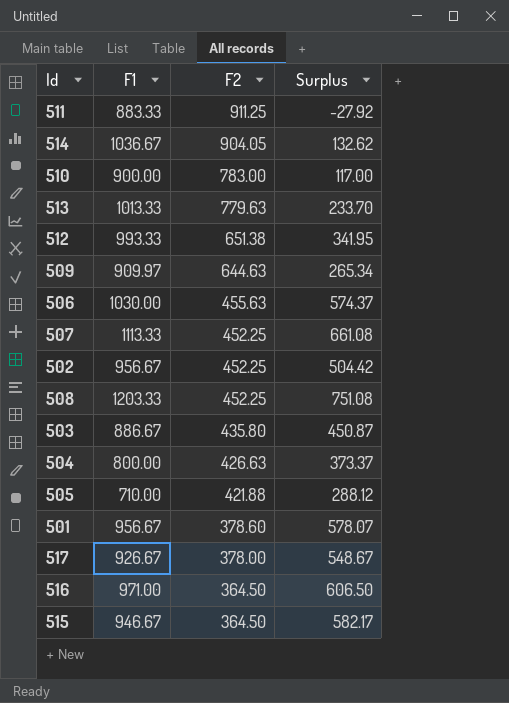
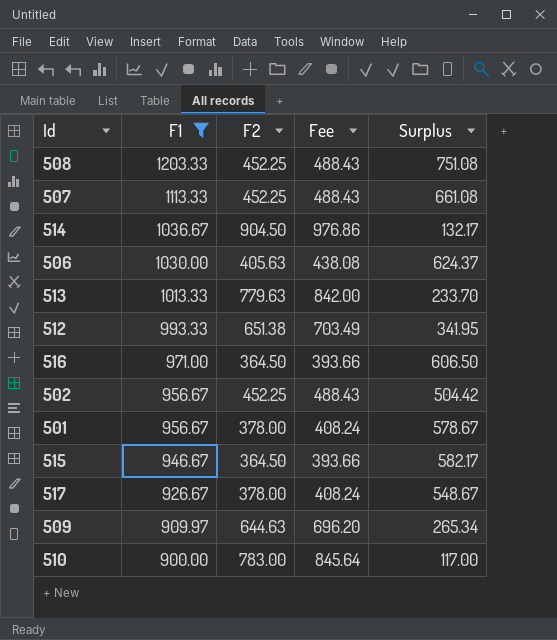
filter: none -> F1 >= 900.00
row order: F2 descending -> F1 descending
column Fee | formula: none -> [F2] * 1.08
514 | F2: 904.05 -> 904.50
514 | Surplus: 132.62 -> 132.17
506 | F2: 455.63 -> 405.63
506 | Surplus: 574.37 -> 624.37
501 | F2: 378.60 -> 378.00
501 | Surplus: 578.07 -> 578.67

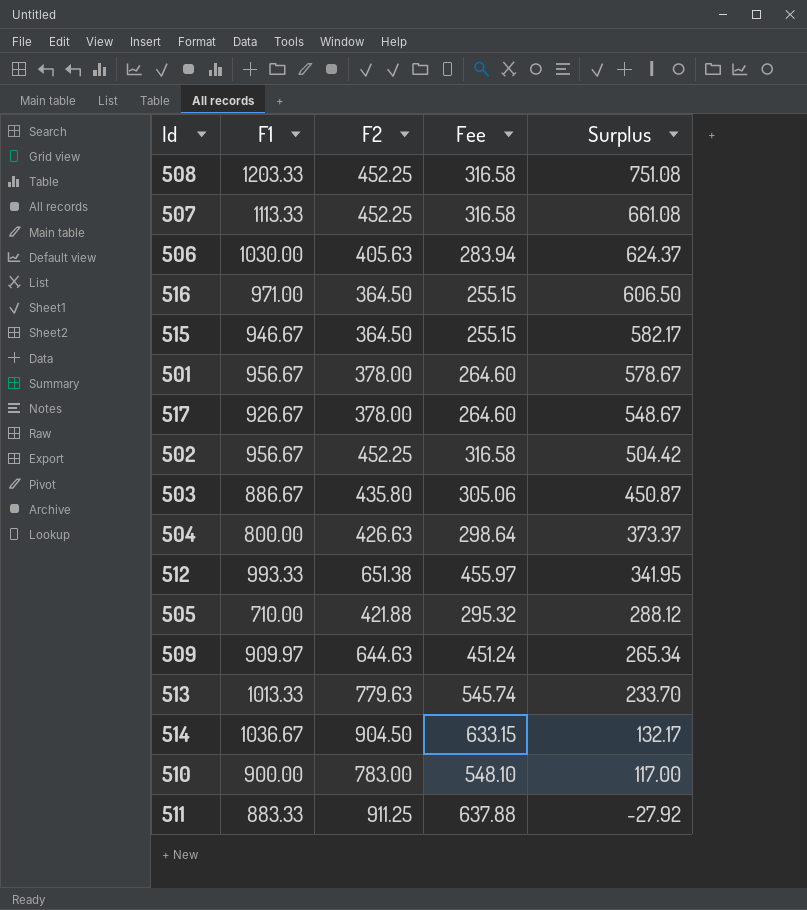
filter: F1 >= 900.00 -> none
row order: F1 descending -> Surplus descending
column Fee | formula: [F2] * 1.08 -> [F2] * 0.7

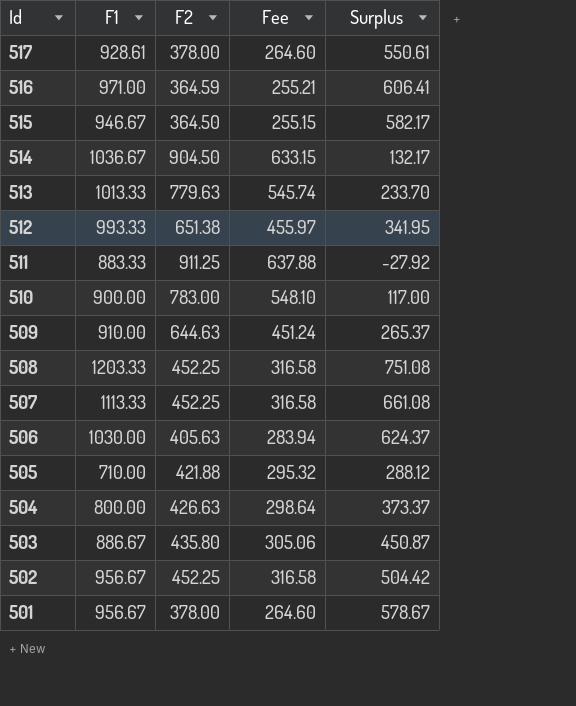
row order: Surplus descending -> Id descending
517 | F1: 926.67 -> 928.61
517 | Surplus: 548.67 -> 550.61
516 | F2: 364.50 -> 364.59
516 | Fee: 255.15 -> 255.21
516 | Surplus: 606.50 -> 606.41
509 | F1: 909.97 -> 910.00
509 | Surplus: 265.34 -> 265.37

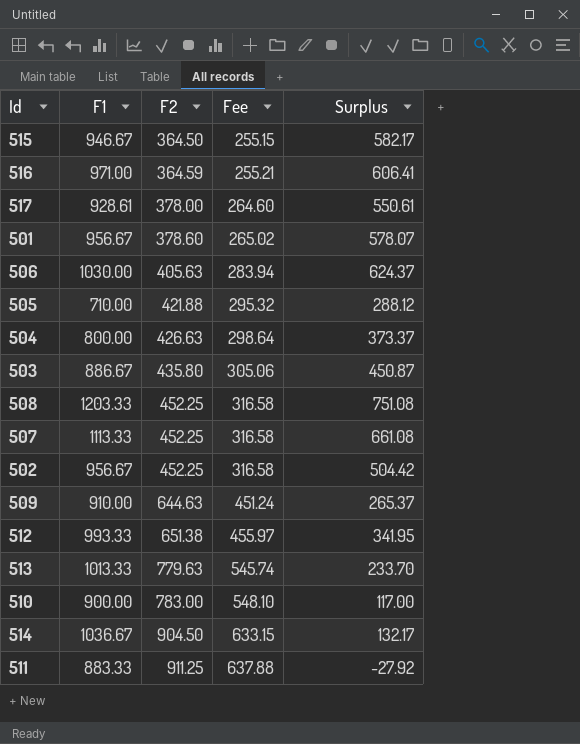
row order: Id descending -> F2 ascending
501 | F2: 378.00 -> 378.60
501 | Fee: 264.60 -> 265.02
501 | Surplus: 578.67 -> 578.07

